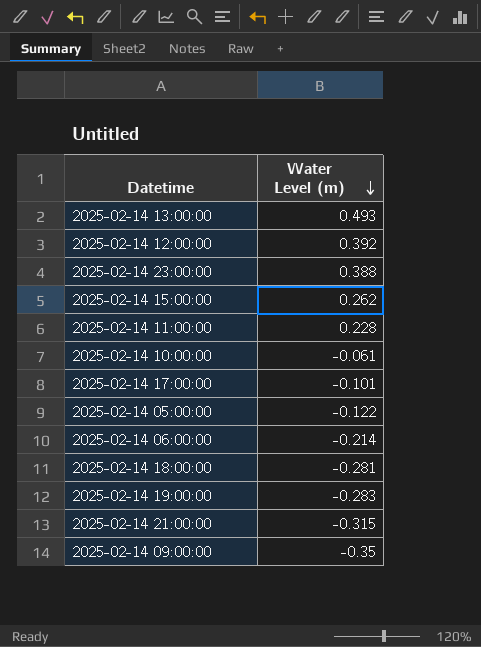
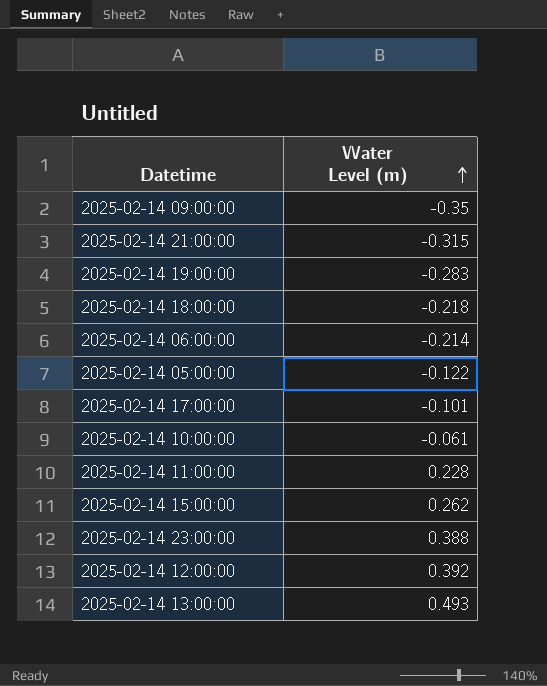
row order: Water Level (m) descending -> Water Level (m) ascending
2025-02-14 18:00:00 | Water Level (m): -0.281 -> -0.218

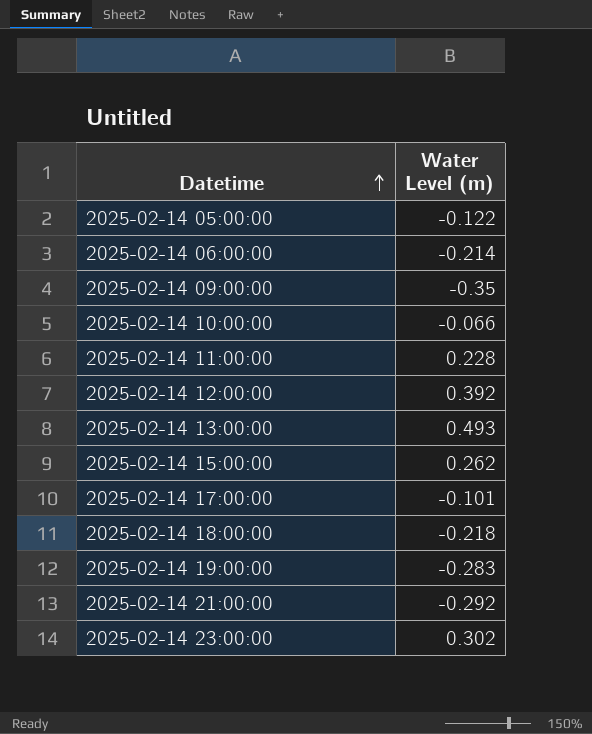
row order: Water Level (m) ascending -> Datetime ascending
2025-02-14 10:00:00 | Water Level (m): -0.061 -> -0.066
2025-02-14 21:00:00 | Water Level (m): -0.315 -> -0.292
2025-02-14 23:00:00 | Water Level (m): 0.388 -> 0.302

